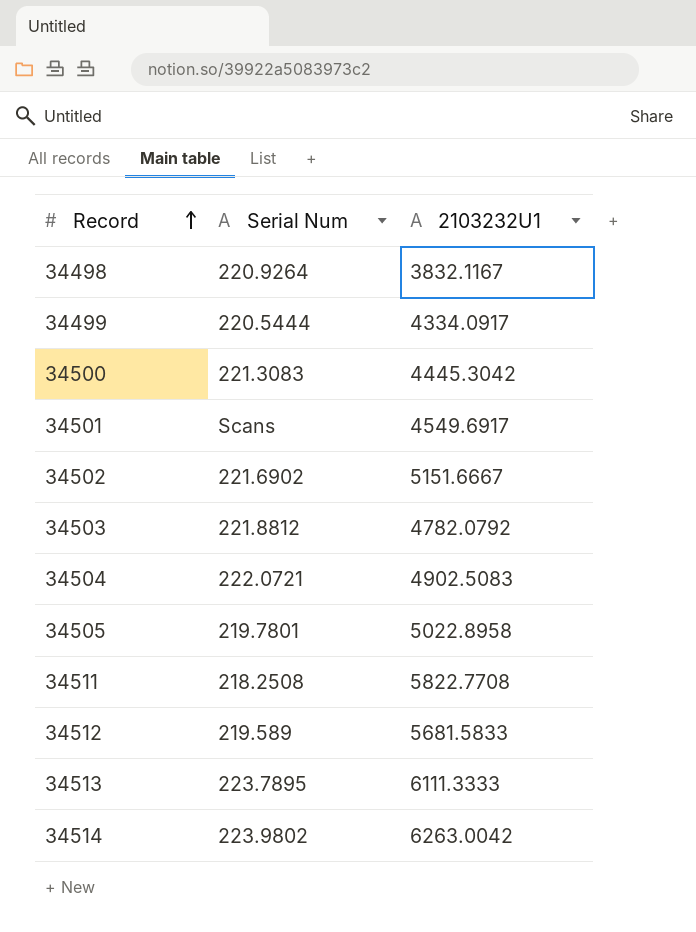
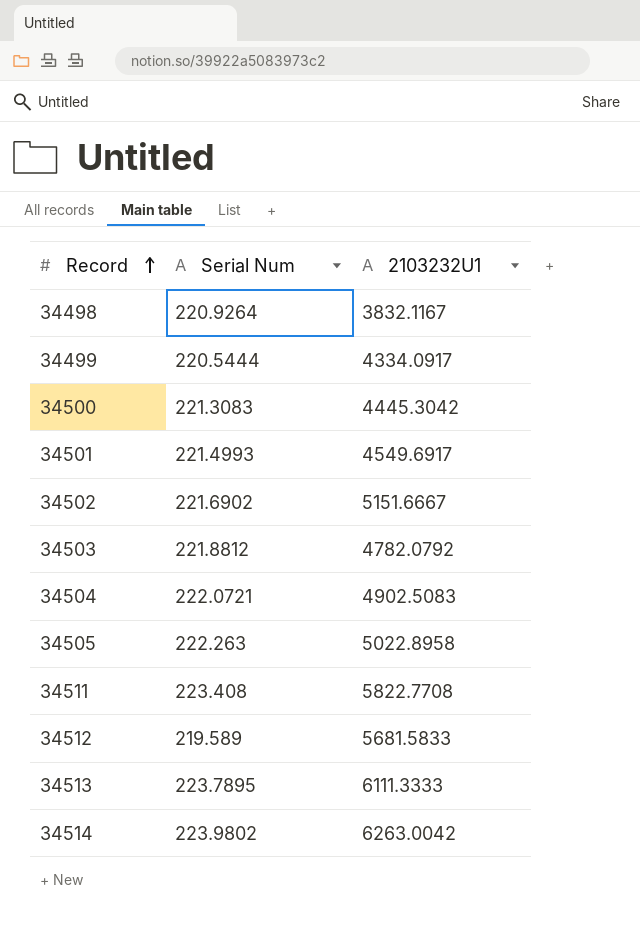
34501 | Serial Num: Scans -> 221.4993
34505 | Serial Num: 219.7801 -> 222.263
34511 | Serial Num: 218.2508 -> 223.408

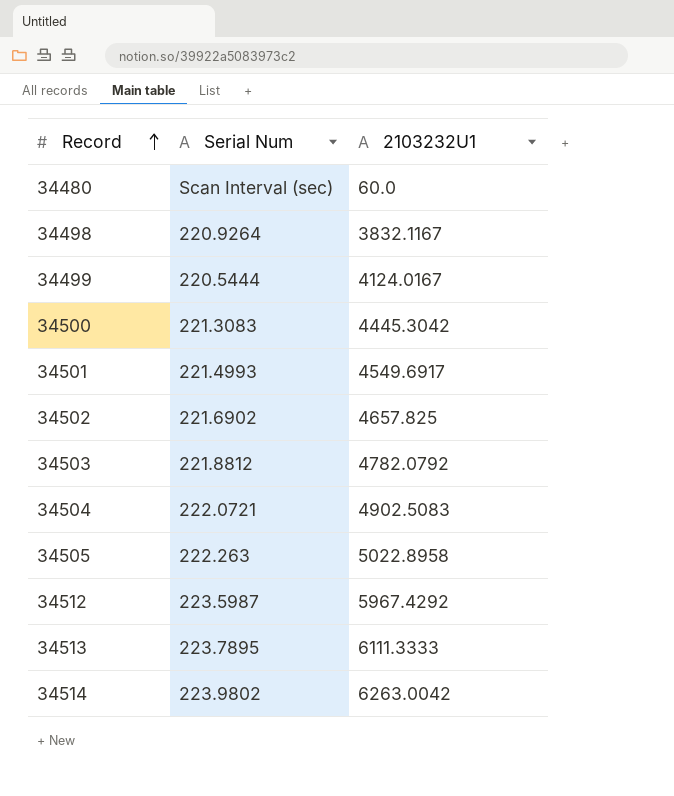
row 34511: 223.408 | 5822.7708 -> none
row 34480: none -> Scan Interval (sec) | 60.0
34499 | 2103232U1: 4334.0917 -> 4124.0167
34502 | 2103232U1: 5151.6667 -> 4657.825
34512 | Serial Num: 219.589 -> 223.5987
34512 | 2103232U1: 5681.5833 -> 5967.4292

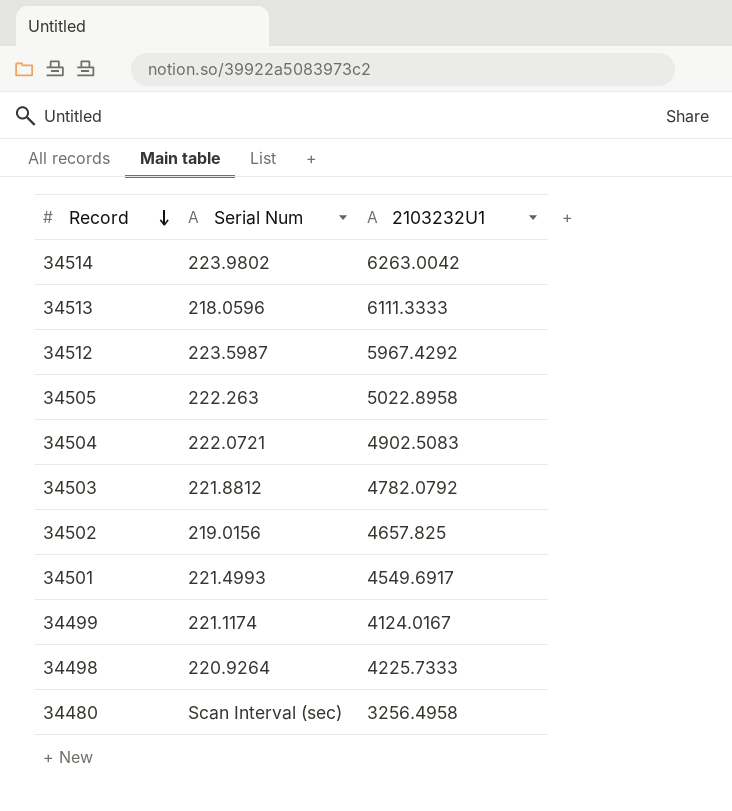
row order: Record ascending -> Record descending
row 34500: 221.3083 | 4445.3042 -> none
34513 | Serial Num: 223.7895 -> 218.0596
34502 | Serial Num: 221.6902 -> 219.0156
34499 | Serial Num: 220.5444 -> 221.1174
34498 | 2103232U1: 3832.1167 -> 4225.7333
34480 | 2103232U1: 60.0 -> 3256.4958

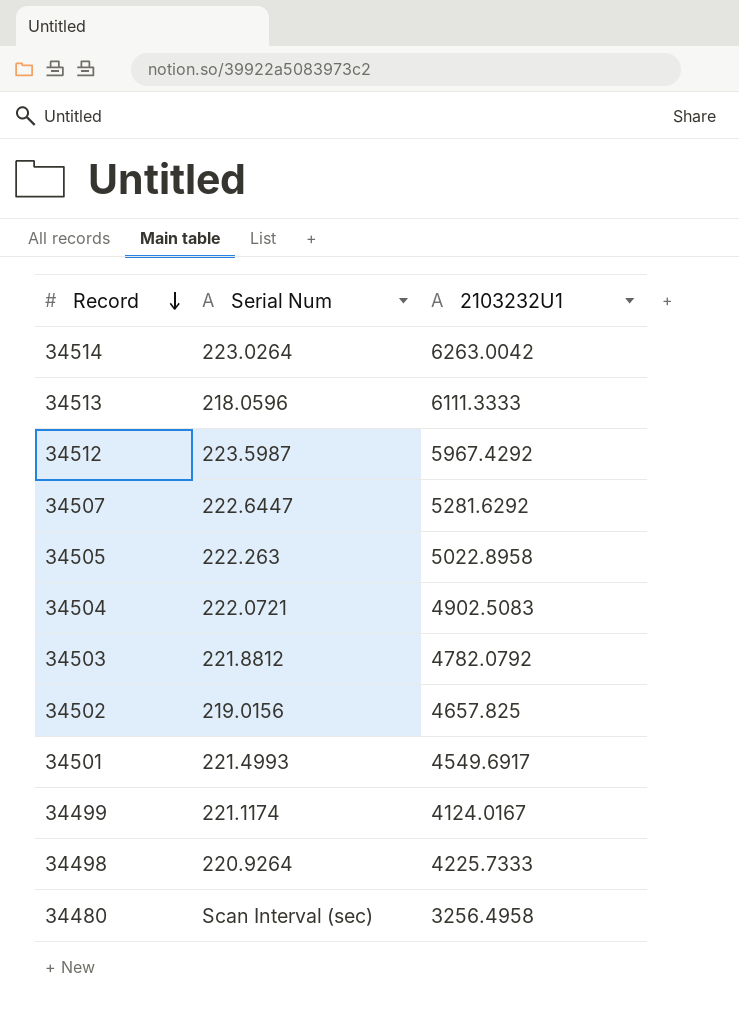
34514 | Serial Num: 223.9802 -> 223.0264
row 34507: none -> 222.6447 | 5281.6292

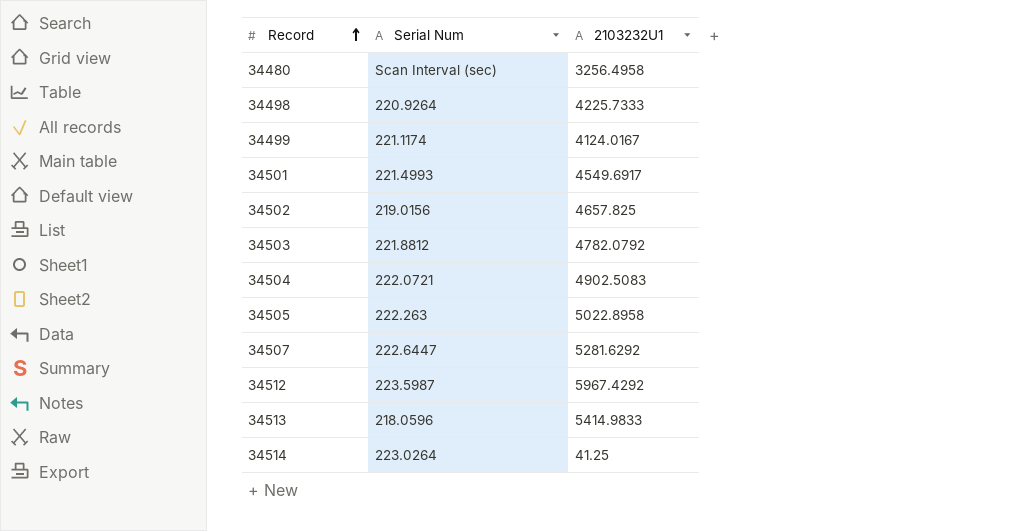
row order: Record descending -> Record ascending
34513 | 2103232U1: 6111.3333 -> 5414.9833
34514 | 2103232U1: 6263.0042 -> 41.25

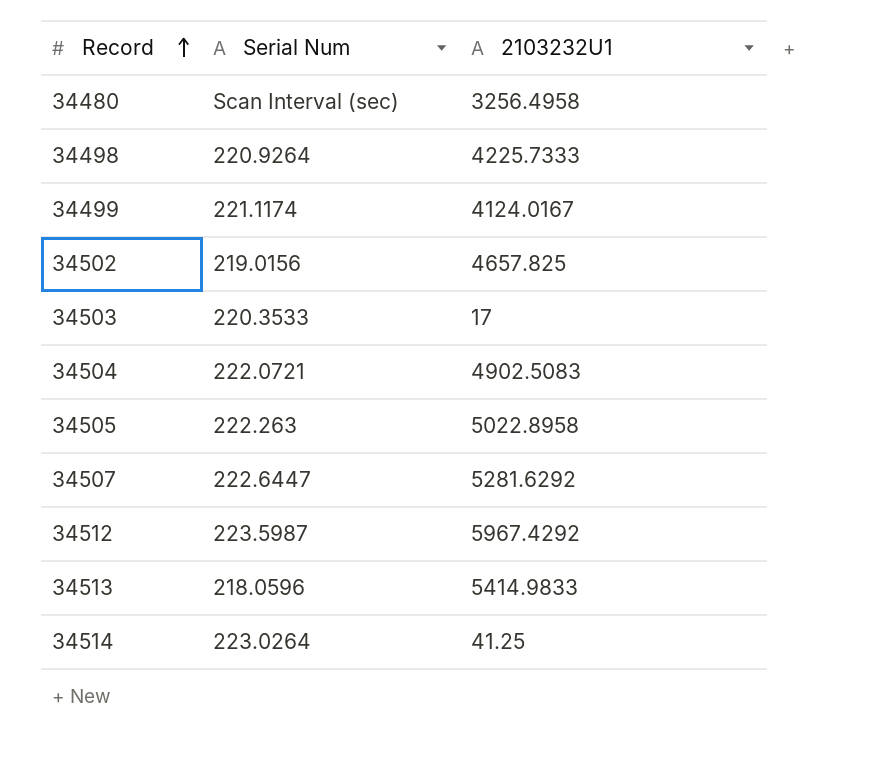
row 34501: 221.4993 | 4549.6917 -> none
34503 | Serial Num: 221.8812 -> 220.3533
34503 | 2103232U1: 4782.0792 -> 17

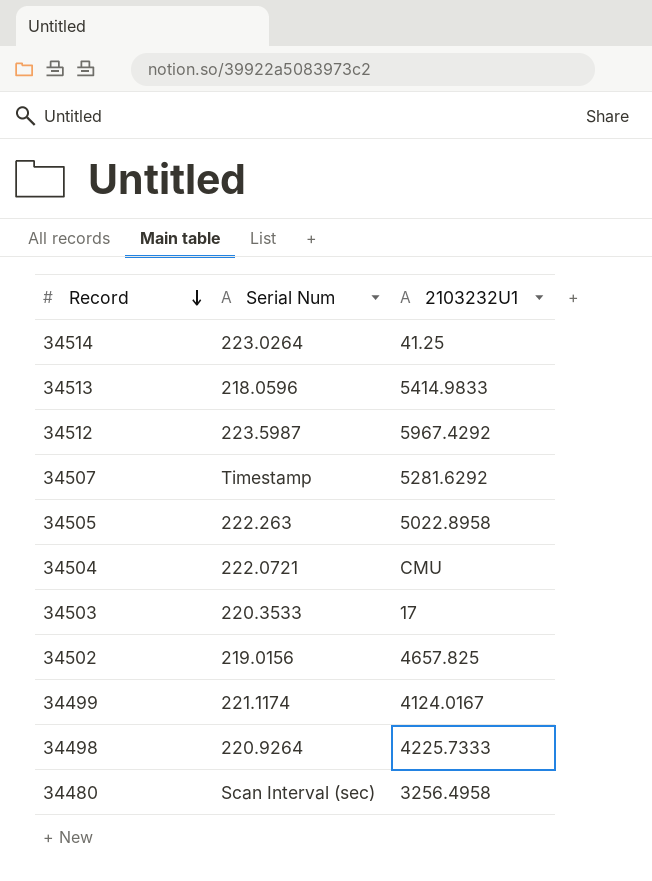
row order: Record ascending -> Record descending
34507 | Serial Num: 222.6447 -> Timestamp
34504 | 2103232U1: 4902.5083 -> CMU

